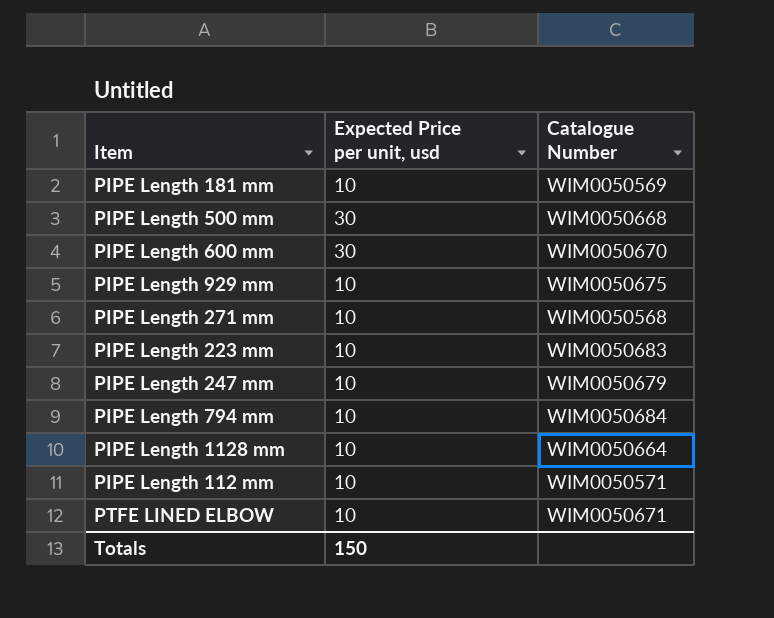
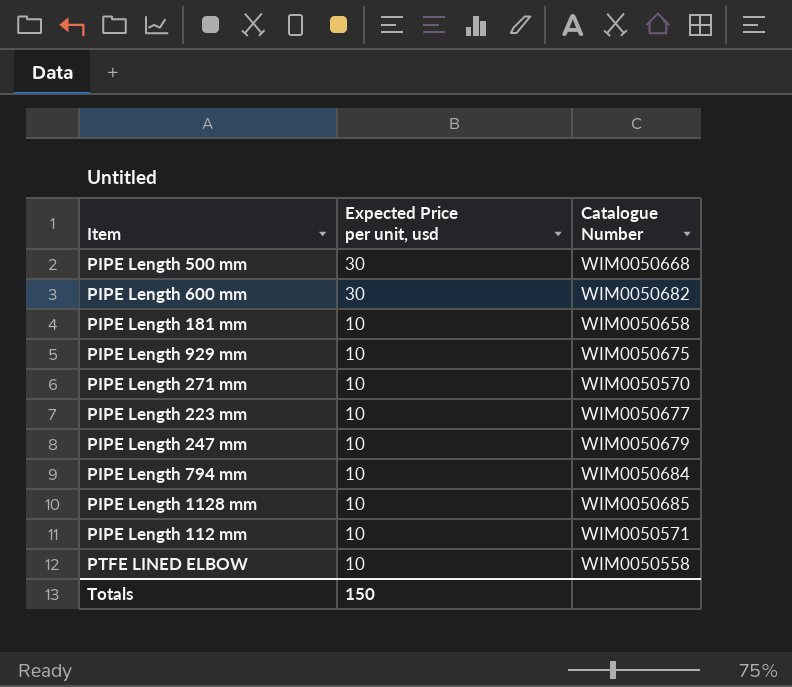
row order: none -> Expected Price per unit, usd descending
PIPE Length 600 mm | Catalogue Number: WIM0050670 -> WIM0050682
PIPE Length 181 mm | Catalogue Number: WIM0050569 -> WIM0050658
PIPE Length 271 mm | Catalogue Number: WIM0050568 -> WIM0050570
PIPE Length 223 mm | Catalogue Number: WIM0050683 -> WIM0050677
PIPE Length 1128 mm | Catalogue Number: WIM0050664 -> WIM0050685
PTFE LINED ELBOW | Catalogue Number: WIM0050671 -> WIM0050558

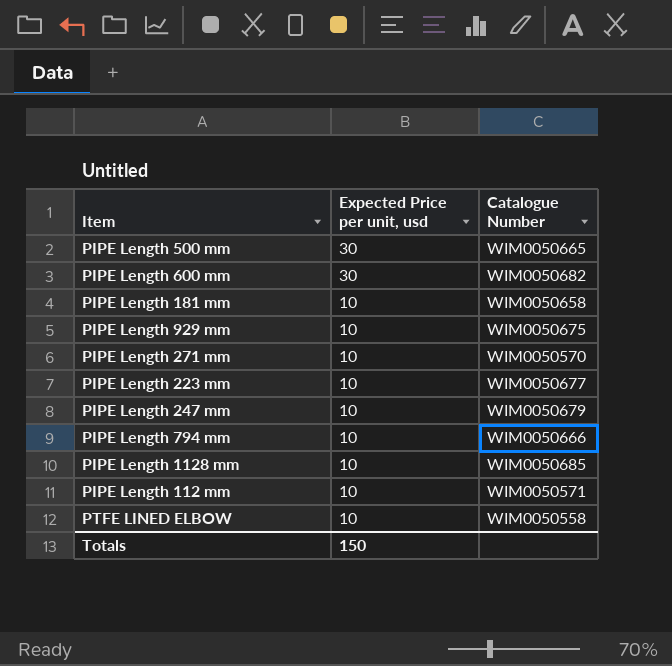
PIPE Length 500 mm | Catalogue Number: WIM0050668 -> WIM0050665
PIPE Length 794 mm | Catalogue Number: WIM0050684 -> WIM0050666

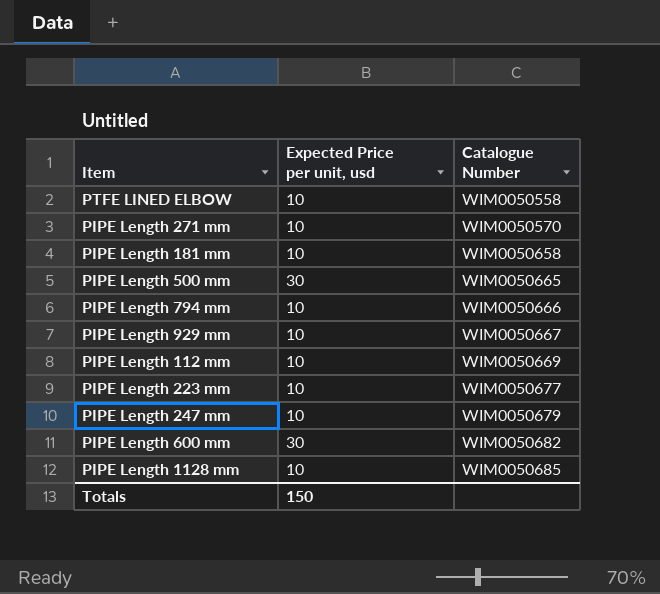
row order: Expected Price per unit, usd descending -> Catalogue Number ascending
PIPE Length 929 mm | Catalogue Number: WIM0050675 -> WIM0050667
PIPE Length 112 mm | Catalogue Number: WIM0050571 -> WIM0050669

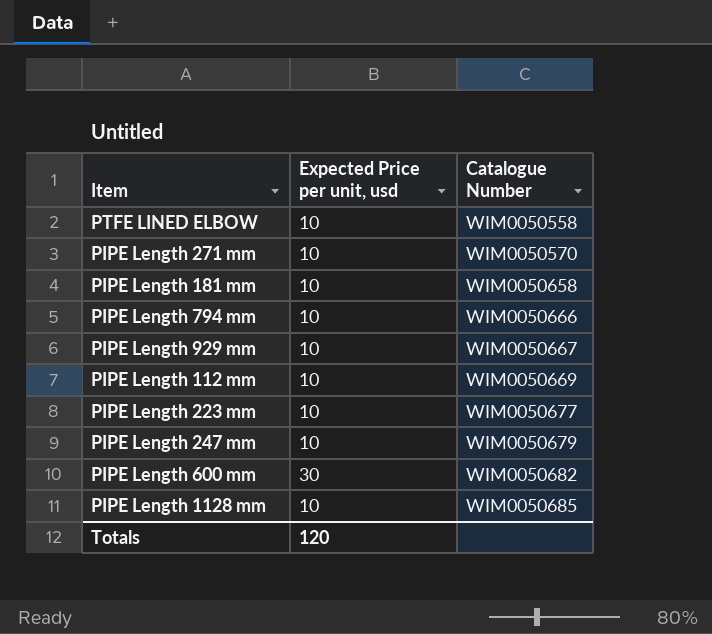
row PIPE Length 500 mm: 30 | WIM0050665 -> none
Totals | Expected Price per unit, usd: 150 -> 120

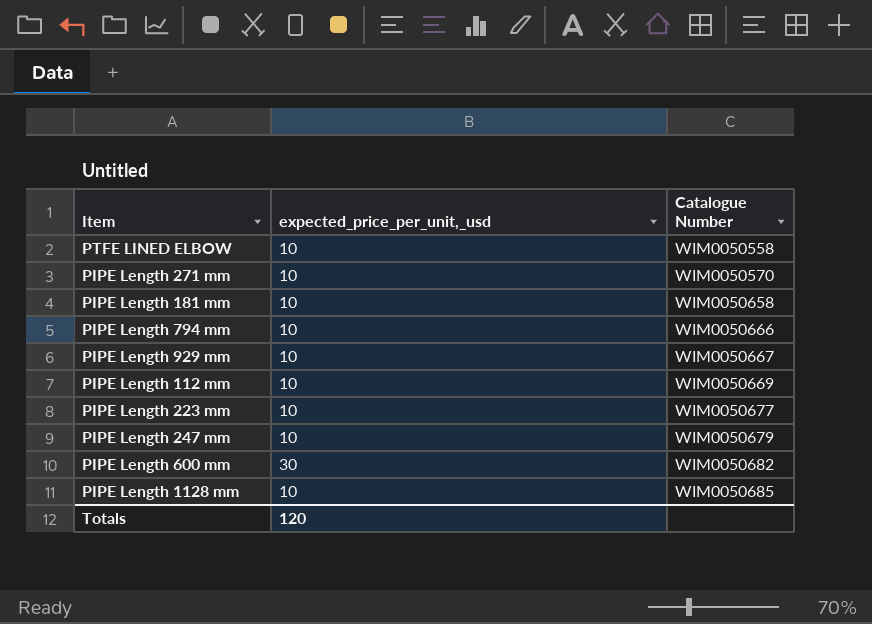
column name: Expected Price per unit, usd -> expected_price_per_unit,_usd

